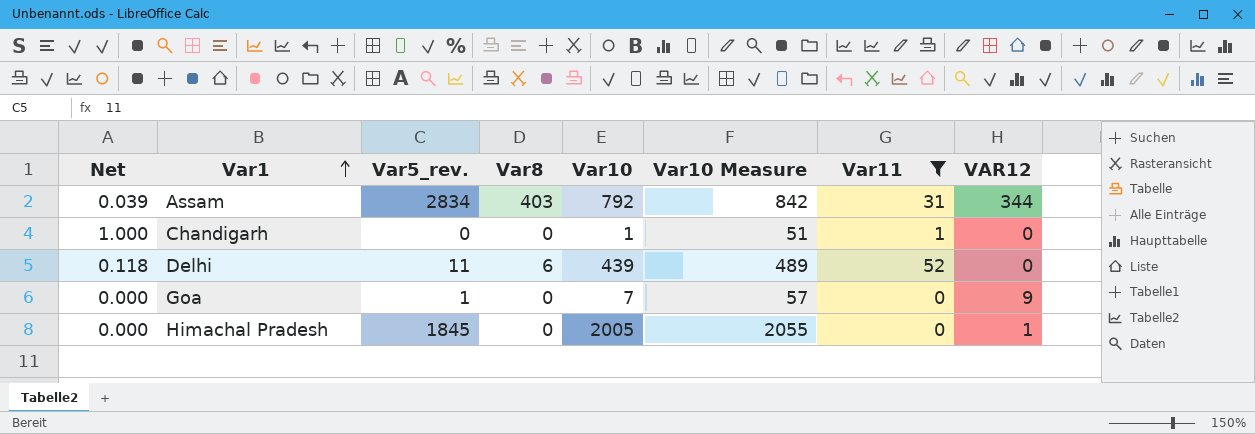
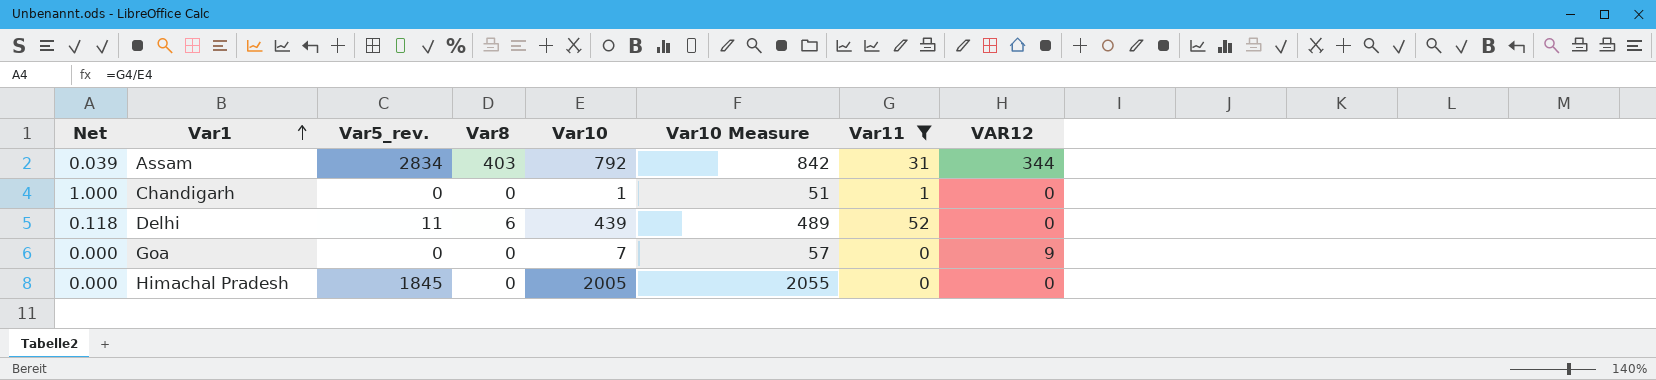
Goa | Var5_rev.: 1 -> 0
Himachal Pradesh | VAR12: 1 -> 0

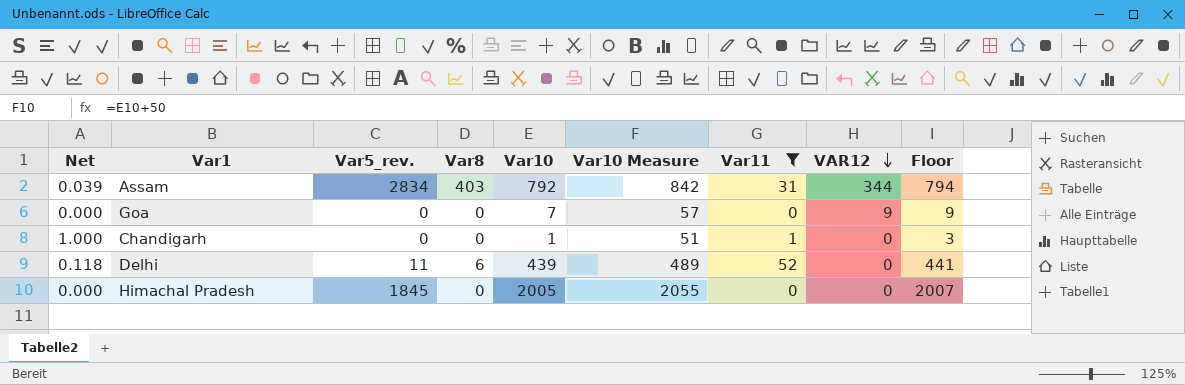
row order: Var1 ascending -> VAR12 descending
column Floor | formula: none -> [Var10] + 2

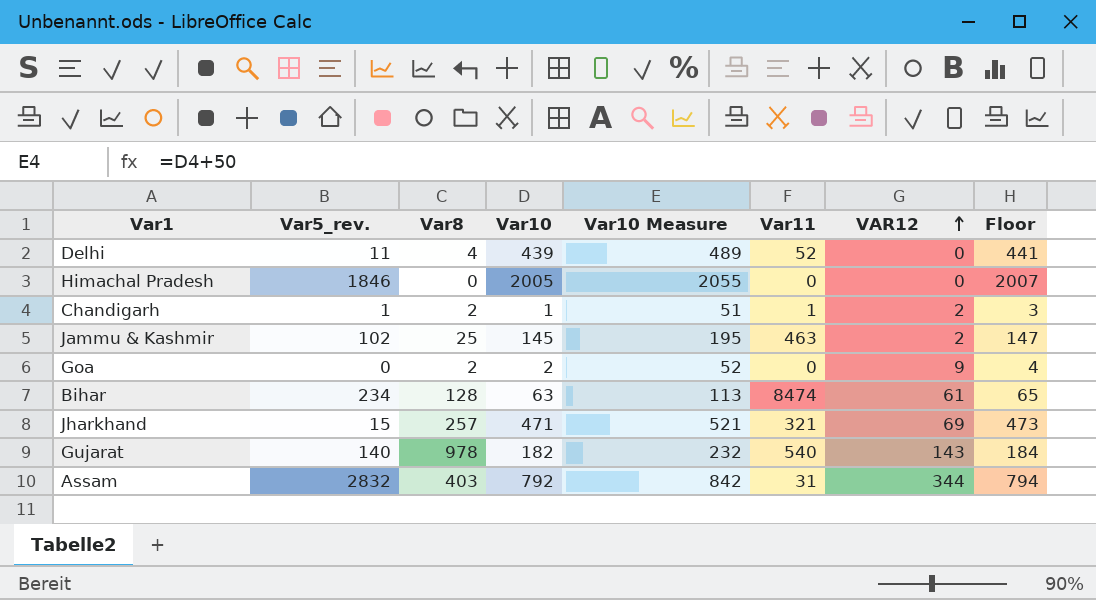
filter: Var11 <= 52 -> none
row order: VAR12 descending -> VAR12 ascending
column Net | formula: [Var11] / [Var10] -> none
Delhi | Var8: 6 -> 4
Himachal Pradesh | Var5_rev.: 1845 -> 1846
Chandigarh | Var5_rev.: 0 -> 1
Chandigarh | Var8: 0 -> 2
Chandigarh | VAR12: 0 -> 2
Goa | Var8: 0 -> 2
Goa | Var10: 7 -> 2
Goa | Var10 Measure: 57 -> 52
Goa | Floor: 9 -> 4
Assam | Var5_rev.: 2834 -> 2832

